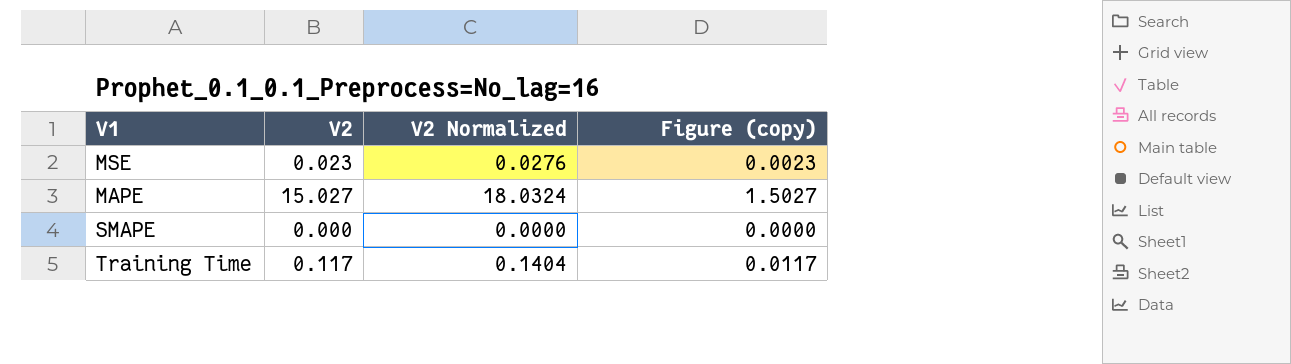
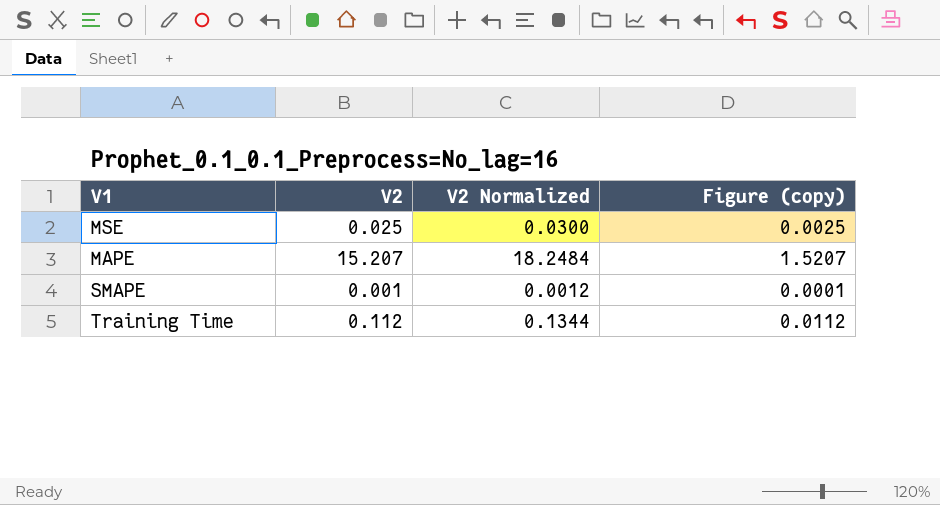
MSE | V2: 0.023 -> 0.025
MSE | V2 Normalized: 0.0276 -> 0.0300
MSE | Figure (copy): 0.0023 -> 0.0025
MAPE | V2: 15.027 -> 15.207
MAPE | V2 Normalized: 18.0324 -> 18.2484
MAPE | Figure (copy): 1.5027 -> 1.5207
SMAPE | V2: 0.000 -> 0.001
SMAPE | V2 Normalized: 0.0000 -> 0.0012
SMAPE | Figure (copy): 0.0000 -> 0.0001
Training Time | V2: 0.117 -> 0.112
Training Time | V2 Normalized: 0.1404 -> 0.1344
Training Time | Figure (copy): 0.0117 -> 0.0112

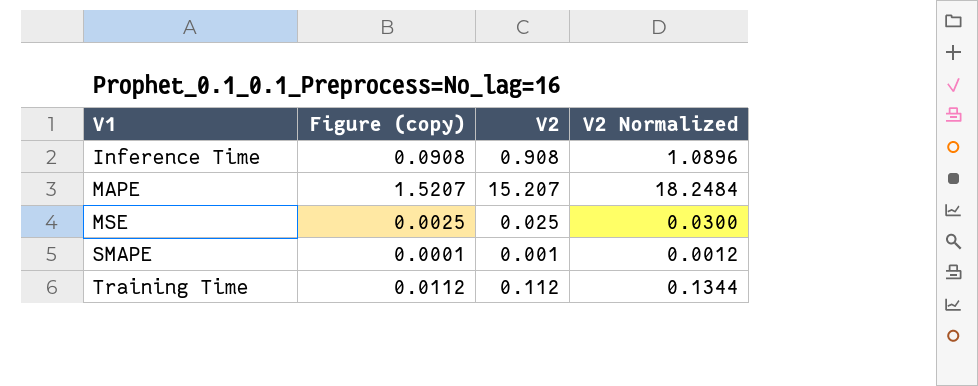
row order: none -> V1 ascending
column Figure (copy) | position: 4 -> 2
row Inference Time: none -> 0.0908 | 0.908 | 1.0896

